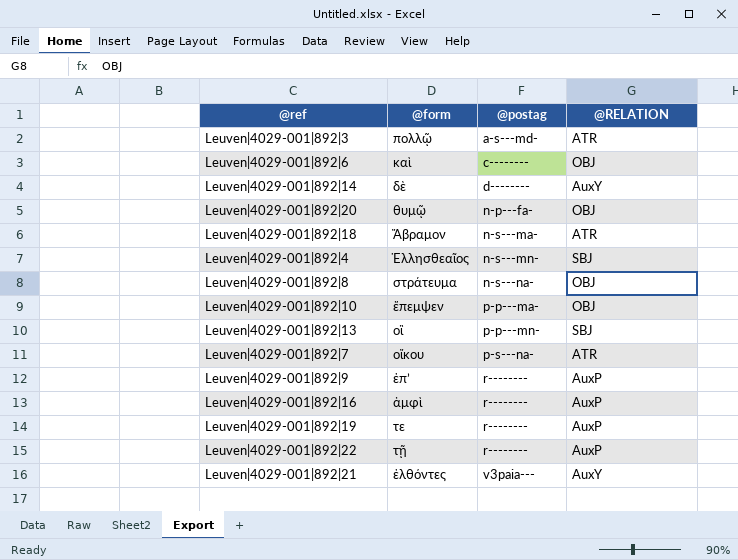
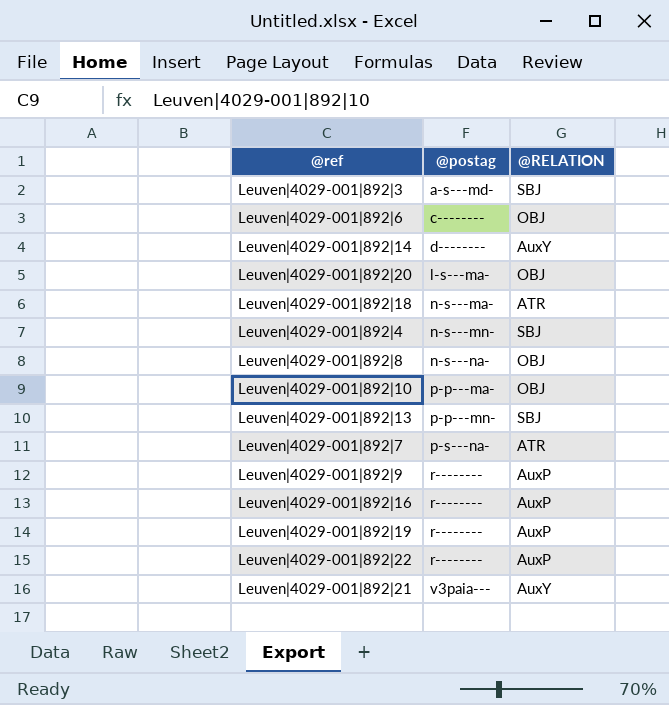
column @form | position: 2 -> none
Leuven|4029-001|892|3 | @RELATION: ATR -> SBJ
Leuven|4029-001|892|20 | @postag: n-p---fa- -> l-s---ma-

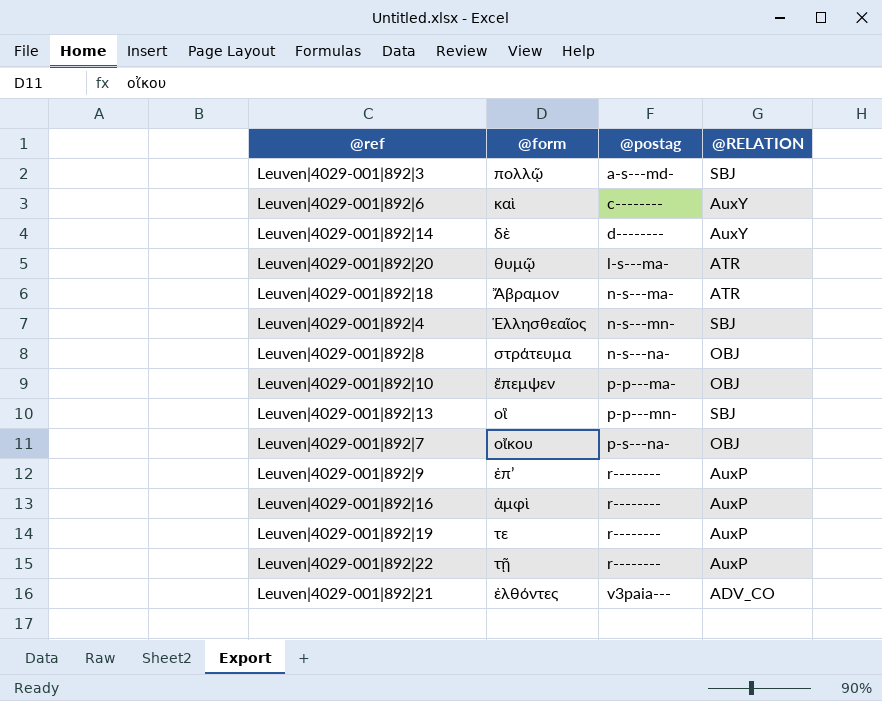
column @form | position: none -> 2
Leuven|4029-001|892|6 | @RELATION: OBJ -> AuxY
Leuven|4029-001|892|20 | @RELATION: OBJ -> ATR
Leuven|4029-001|892|7 | @RELATION: ATR -> OBJ
Leuven|4029-001|892|21 | @RELATION: AuxY -> ADV_CO

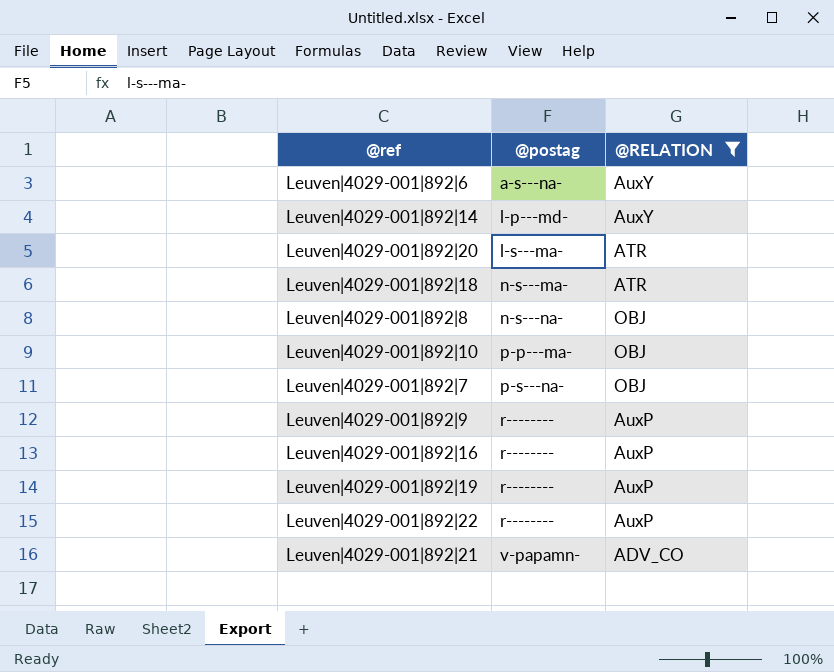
filter: none -> @RELATION != SBJ
column @form | position: 2 -> none
Leuven|4029-001|892|6 | @postag: c-------- -> a-s---na-
Leuven|4029-001|892|14 | @postag: d-------- -> l-p---md-
Leuven|4029-001|892|21 | @postag: v3paia--- -> v-papamn-

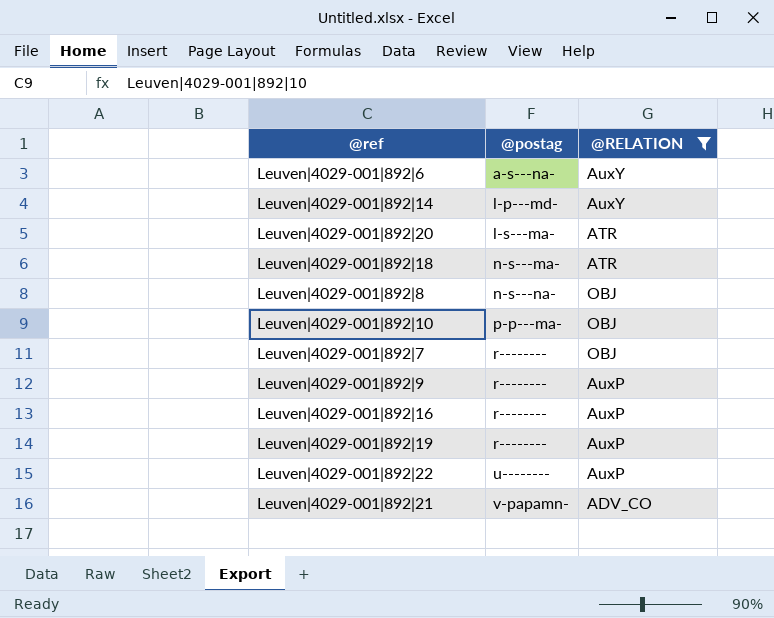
Leuven|4029-001|892|7 | @postag: p-s---na- -> r--------
Leuven|4029-001|892|22 | @postag: r-------- -> u--------

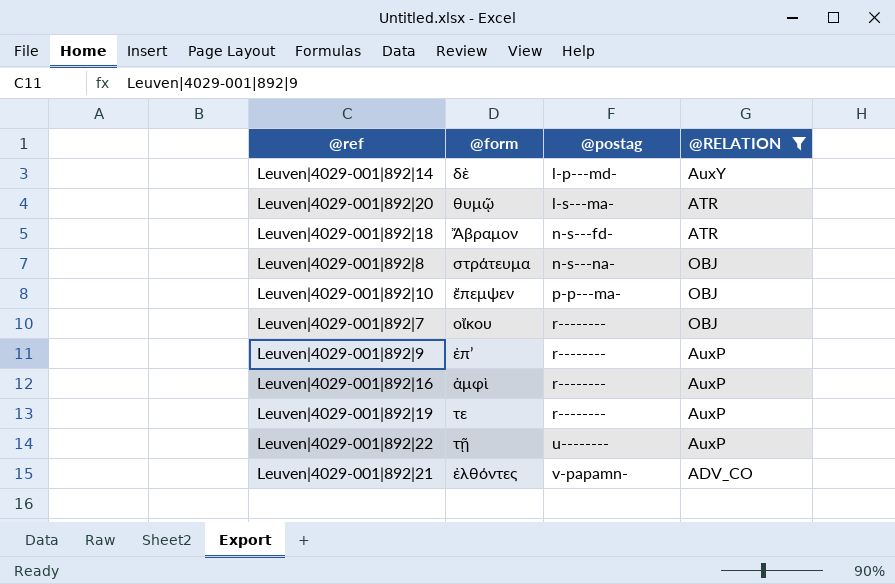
column @form | position: none -> 2
row Leuven|4029-001|892|6: a-s---na- | AuxY -> none
Leuven|4029-001|892|18 | @postag: n-s---ma- -> n-s---fd-

